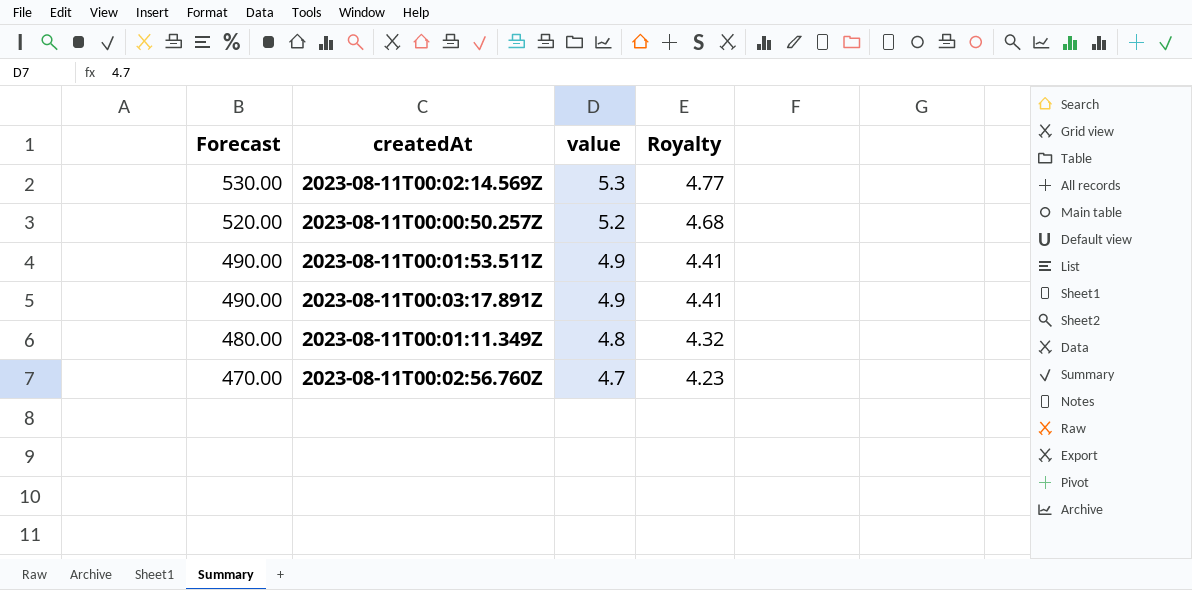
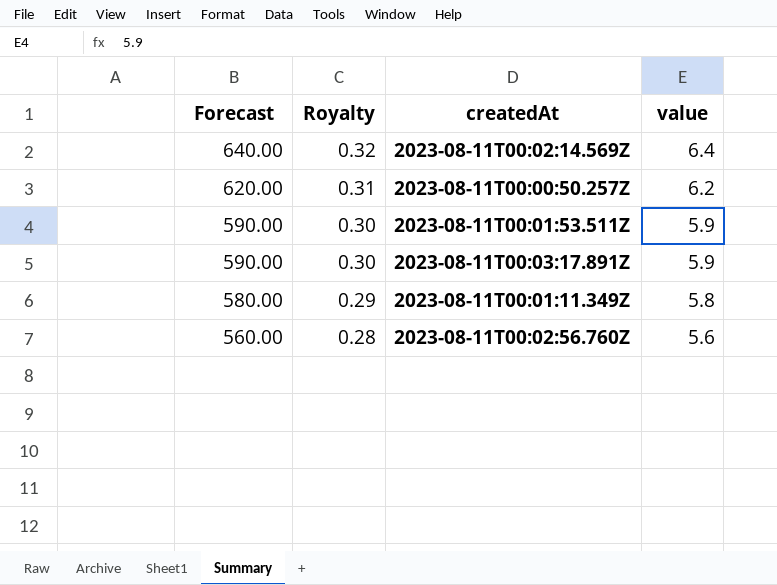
column Royalty | formula: [value] * 0.9 -> [value] * 0.05
column Royalty | position: 4 -> 2
2023-08-11T00:02:14.569Z | Forecast: 530.00 -> 640.00
2023-08-11T00:02:14.569Z | value: 5.3 -> 6.4
2023-08-11T00:00:50.257Z | Forecast: 520.00 -> 620.00
2023-08-11T00:00:50.257Z | value: 5.2 -> 6.2
2023-08-11T00:01:53.511Z | Forecast: 490.00 -> 590.00
2023-08-11T00:01:53.511Z | value: 4.9 -> 5.9
2023-08-11T00:03:17.891Z | Forecast: 490.00 -> 590.00
2023-08-11T00:03:17.891Z | value: 4.9 -> 5.9
2023-08-11T00:01:11.349Z | Forecast: 480.00 -> 580.00
2023-08-11T00:01:11.349Z | value: 4.8 -> 5.8
2023-08-11T00:02:56.760Z | Forecast: 470.00 -> 560.00
2023-08-11T00:02:56.760Z | value: 4.7 -> 5.6

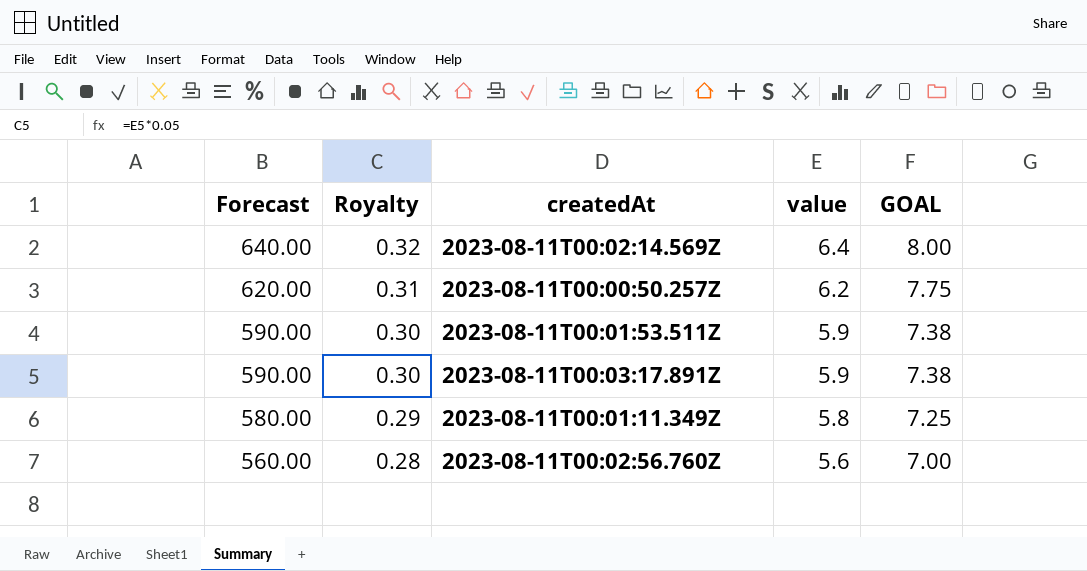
column GOAL | formula: none -> [value] * 1.25

